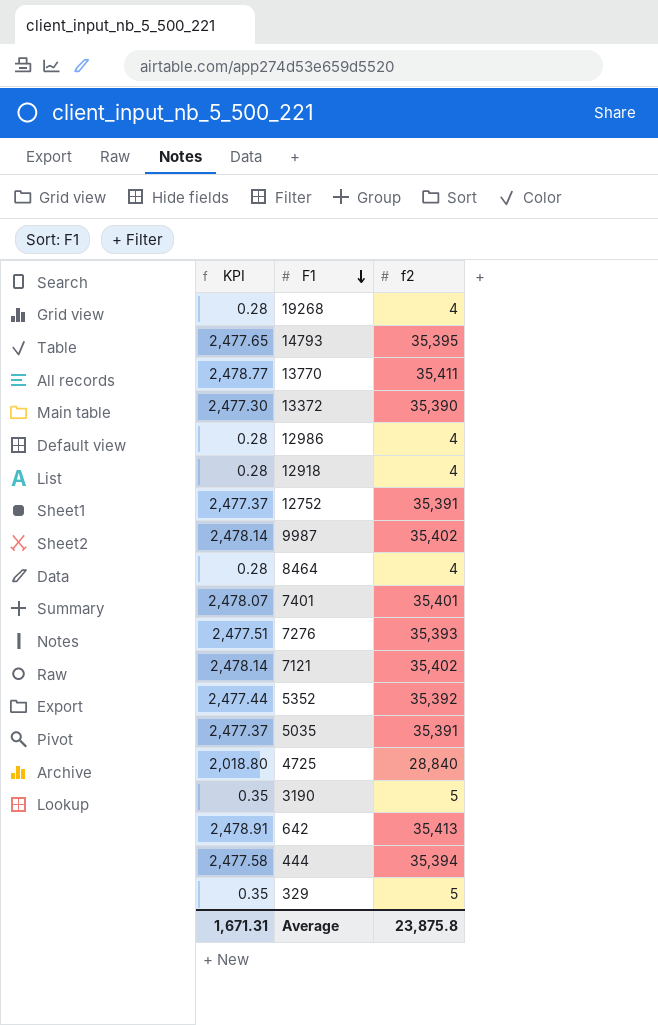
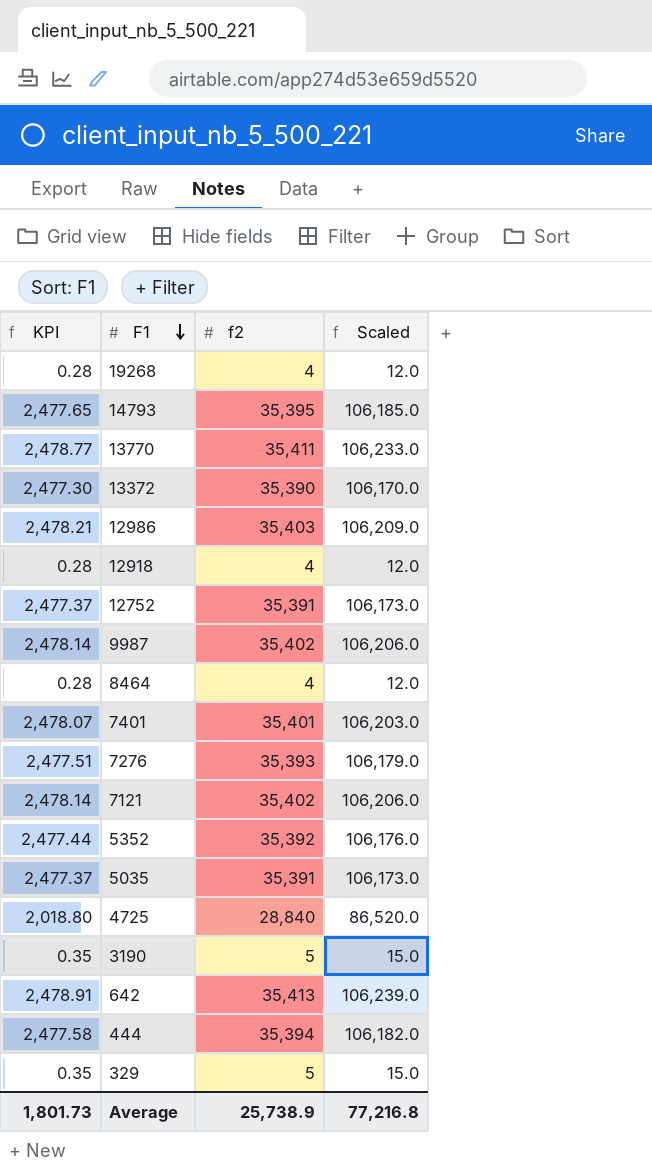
column Scaled | formula: none -> [f2] * 3
12986 | KPI: 0.28 -> 2,478.21
12986 | f2: 4 -> 35,403
Average | KPI: 1,671.31 -> 1,801.73
Average | f2: 23,875.8 -> 25,738.9

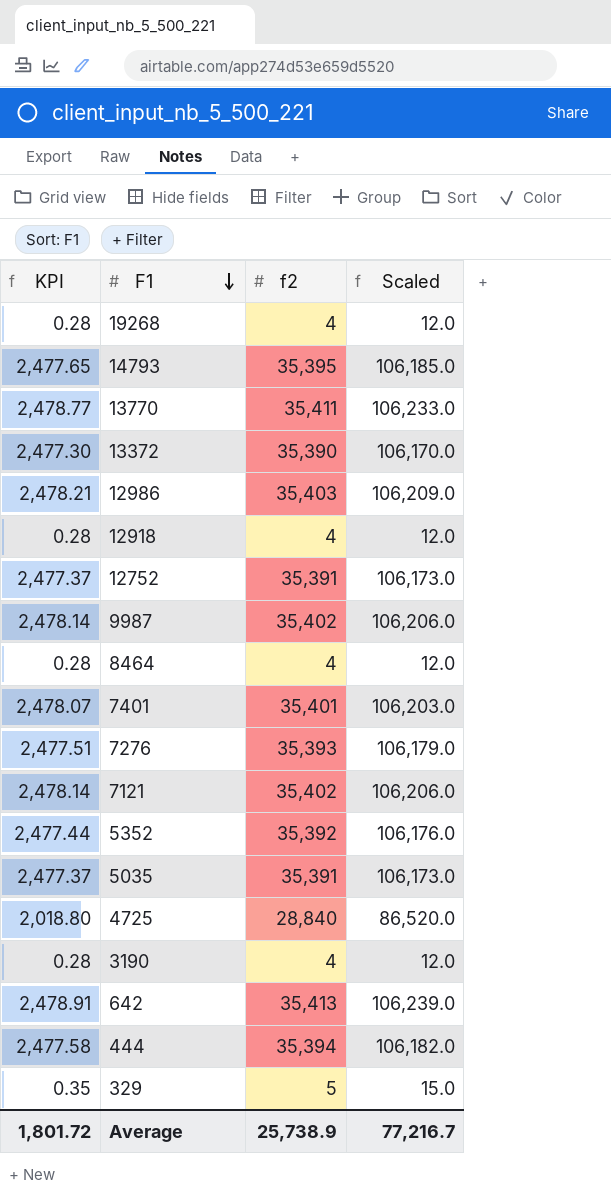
3190 | KPI: 0.35 -> 0.28
3190 | f2: 5 -> 4
3190 | Scaled: 15.0 -> 12.0
Average | KPI: 1,801.73 -> 1,801.72
Average | Scaled: 77,216.8 -> 77,216.7

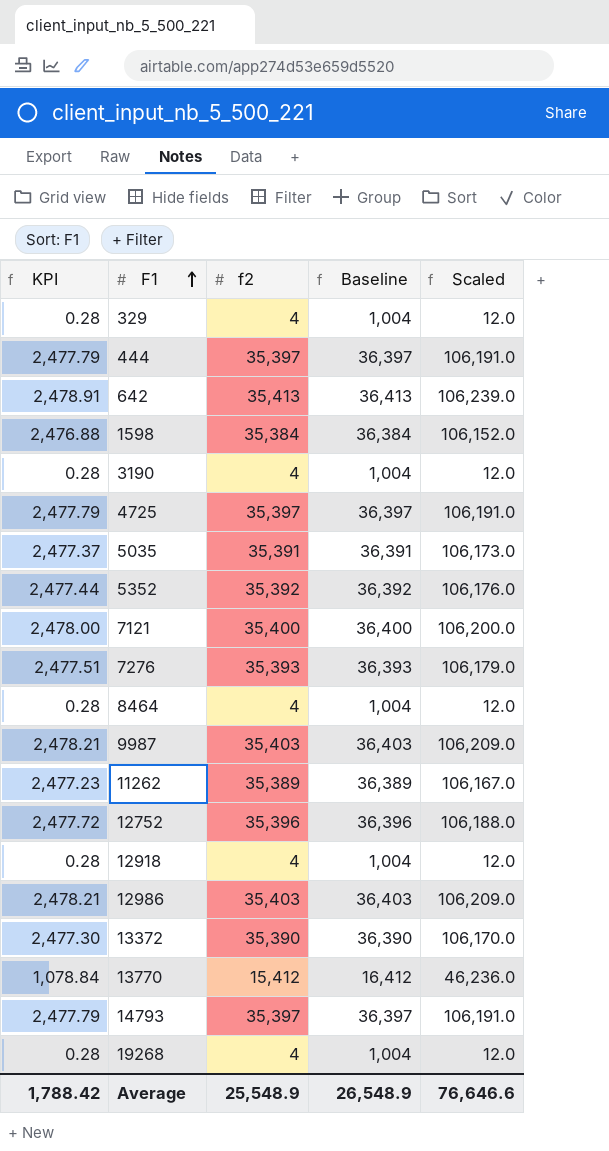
row order: F1 descending -> F1 ascending
column Baseline | formula: none -> [f2] + 1000
row 7401: 2,478.07 | 35,401 | 106,203.0 -> none
329 | KPI: 0.35 -> 0.28
329 | f2: 5 -> 4
329 | Scaled: 15.0 -> 12.0
444 | KPI: 2,477.58 -> 2,477.79
444 | f2: 35,394 -> 35,397
444 | Scaled: 106,182.0 -> 106,191.0
row 1598: none -> 2,476.88 | 35,384 | 36,384 | 106,152.0
4725 | KPI: 2,018.80 -> 2,477.79
4725 | f2: 28,840 -> 35,397
4725 | Scaled: 86,520.0 -> 106,191.0
7121 | KPI: 2,478.14 -> 2,478.00
7121 | f2: 35,402 -> 35,400
7121 | Scaled: 106,206.0 -> 106,200.0
9987 | KPI: 2,478.14 -> 2,478.21
9987 | f2: 35,402 -> 35,403
9987 | Scaled: 106,206.0 -> 106,209.0
row 11262: none -> 2,477.23 | 35,389 | 36,389 | 106,167.0
12752 | KPI: 2,477.37 -> 2,477.72
12752 | f2: 35,391 -> 35,396
12752 | Scaled: 106,173.0 -> 106,188.0
13770 | KPI: 2,478.77 -> 1,078.84
13770 | f2: 35,411 -> 15,412
13770 | Scaled: 106,233.0 -> 46,236.0
14793 | KPI: 2,477.65 -> 2,477.79
14793 | f2: 35,395 -> 35,397
14793 | Scaled: 106,185.0 -> 106,191.0
Average | KPI: 1,801.72 -> 1,788.42
Average | f2: 25,738.9 -> 25,548.9
Average | Scaled: 77,216.7 -> 76,646.6

